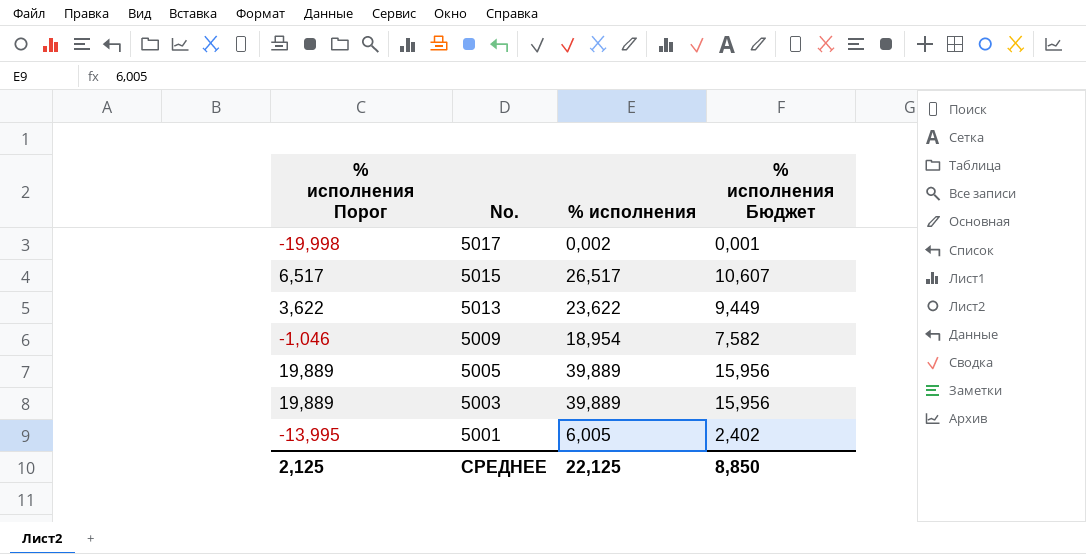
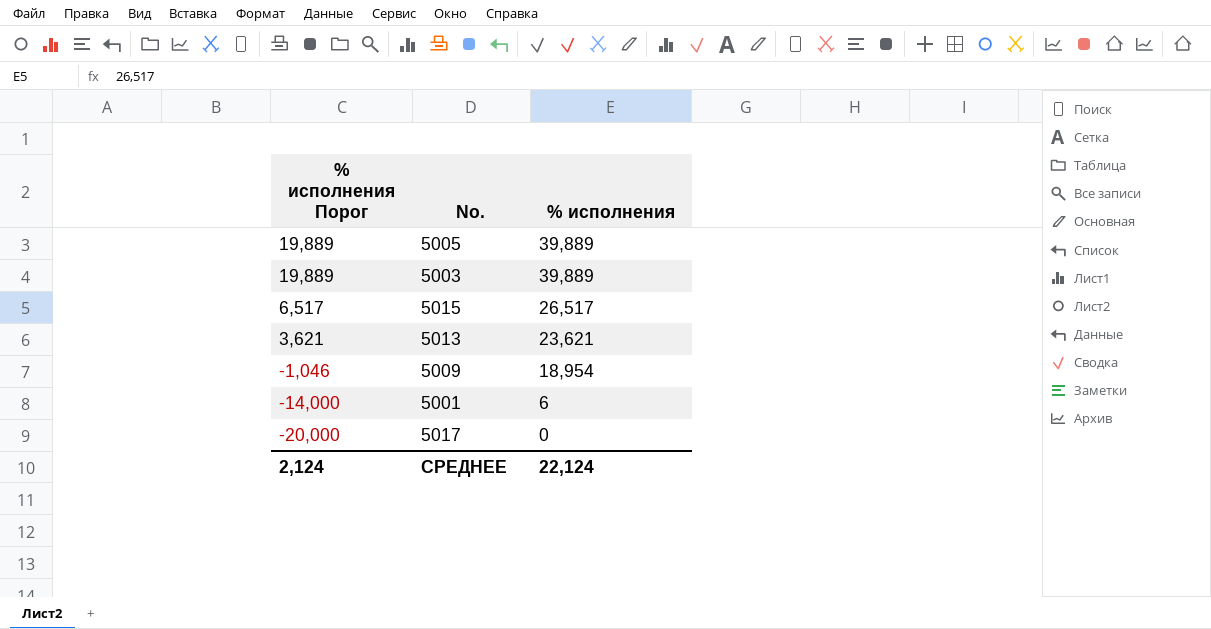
row order: No. descending -> % исполнения Порог descending
column % исполнения Бюджет | formula: [% исполнения] * 0,4 -> none
5013 | % исполнения Порог: 3,622 -> 3,621
5013 | % исполнения: 23,622 -> 23,621
5001 | % исполнения Порог: -13,995 -> -14,000
5001 | % исполнения: 6,005 -> 6
5017 | % исполнения Порог: -19,998 -> -20,000
5017 | % исполнения: 0,002 -> 0
СРЕДНЕЕ | % исполнения Порог: 2,125 -> 2,124
СРЕДНЕЕ | % исполнения: 22,125 -> 22,124

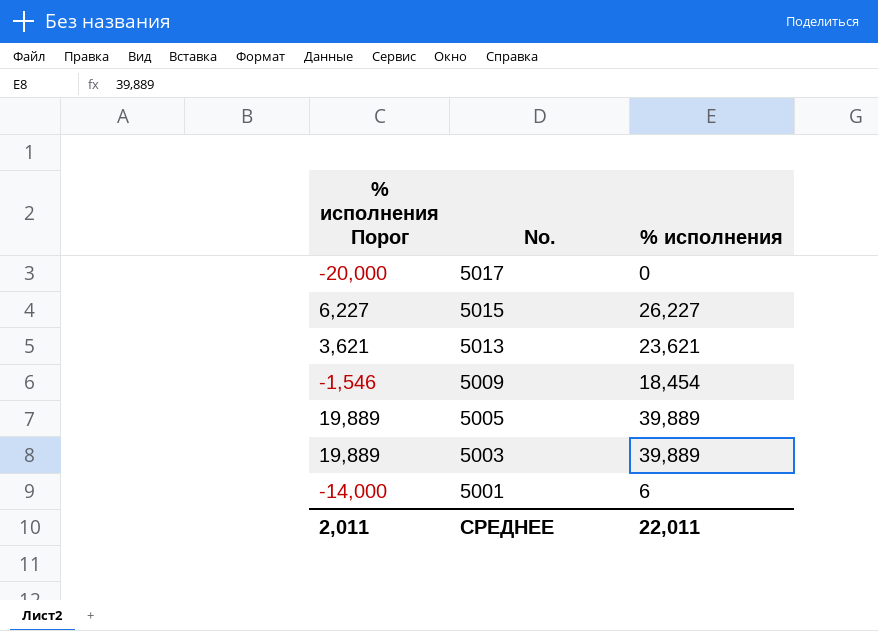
row order: % исполнения Порог descending -> No. descending
5015 | % исполнения Порог: 6,517 -> 6,227
5015 | % исполнения: 26,517 -> 26,227
5009 | % исполнения Порог: -1,046 -> -1,546
5009 | % исполнения: 18,954 -> 18,454
СРЕДНЕЕ | % исполнения Порог: 2,124 -> 2,011
СРЕДНЕЕ | % исполнения: 22,124 -> 22,011

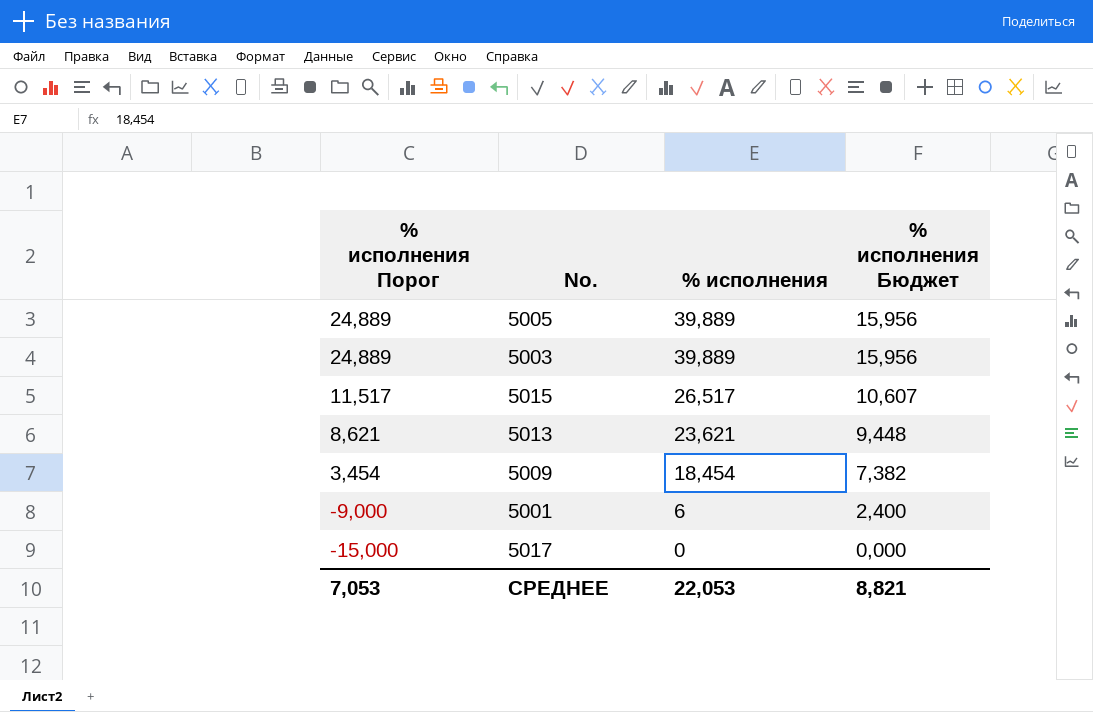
row order: No. descending -> % исполнения Порог descending
column % исполнения Порог | formula: [% исполнения] - 20 -> [% исполнения] - 15
column % исполнения Бюджет | formula: none -> [% исполнения] * 0,4
5015 | % исполнения: 26,227 -> 26,517
СРЕДНЕЕ | % исполнения Порог: 2,011 -> 7,053
СРЕДНЕЕ | % исполнения: 22,011 -> 22,053

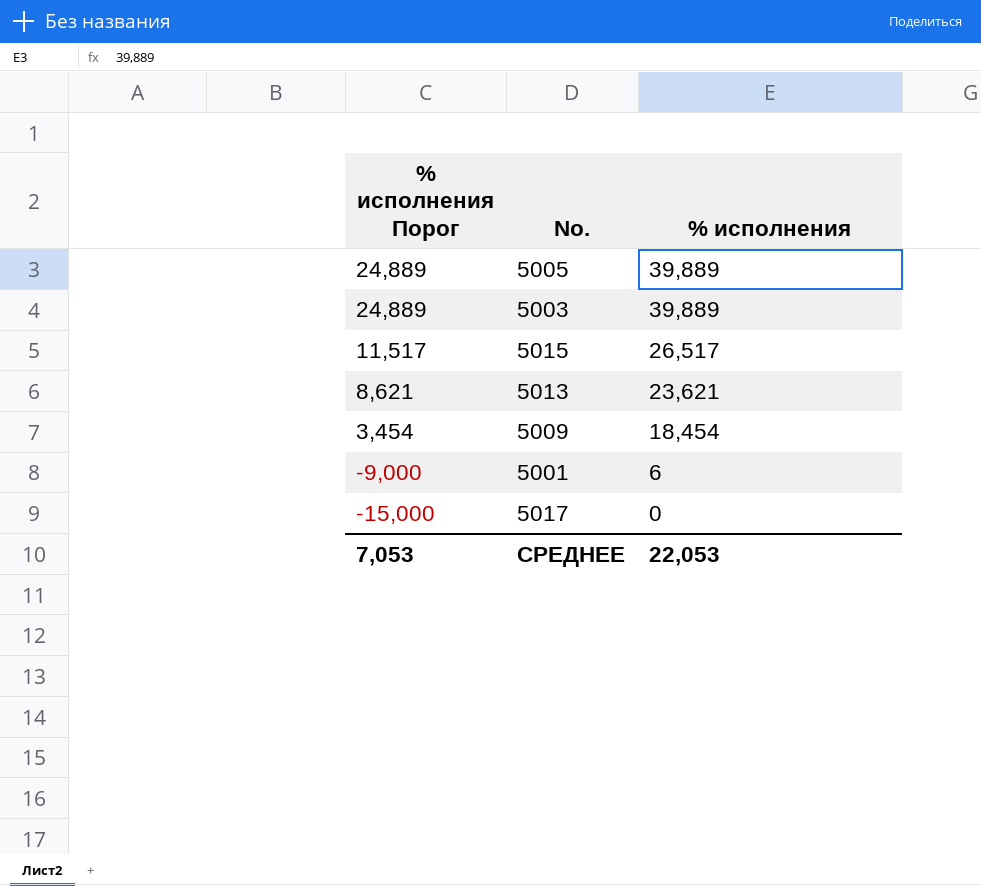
column % исполнения Бюджет | formula: [% исполнения] * 0,4 -> none

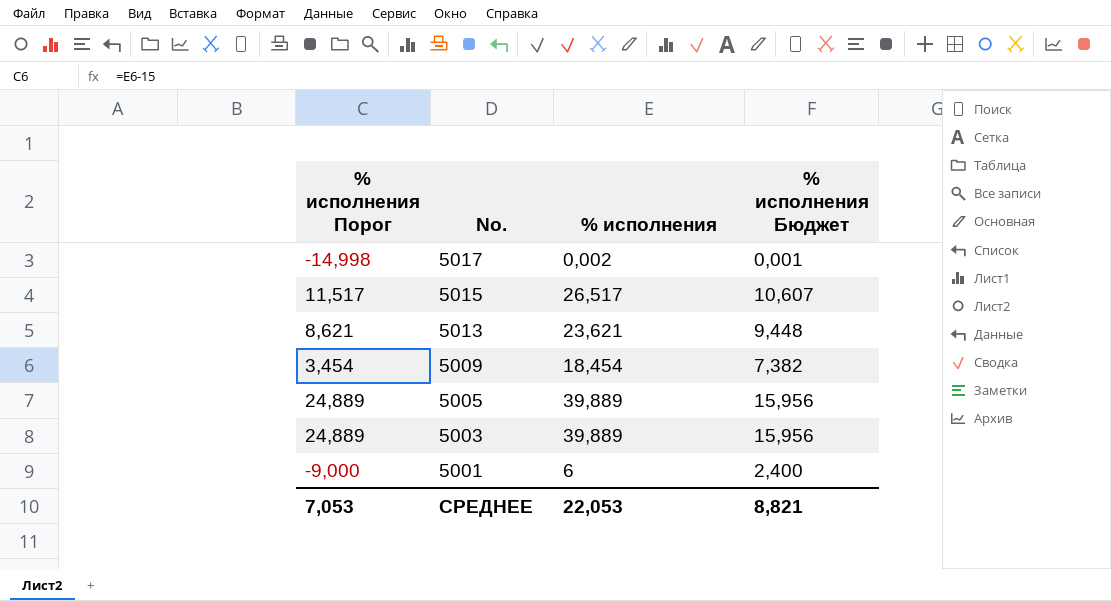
row order: % исполнения Порог descending -> No. descending
column % исполнения Бюджет | formula: none -> [% исполнения] * 0,4
5017 | % исполнения Порог: -15,000 -> -14,998
5017 | % исполнения: 0 -> 0,002

